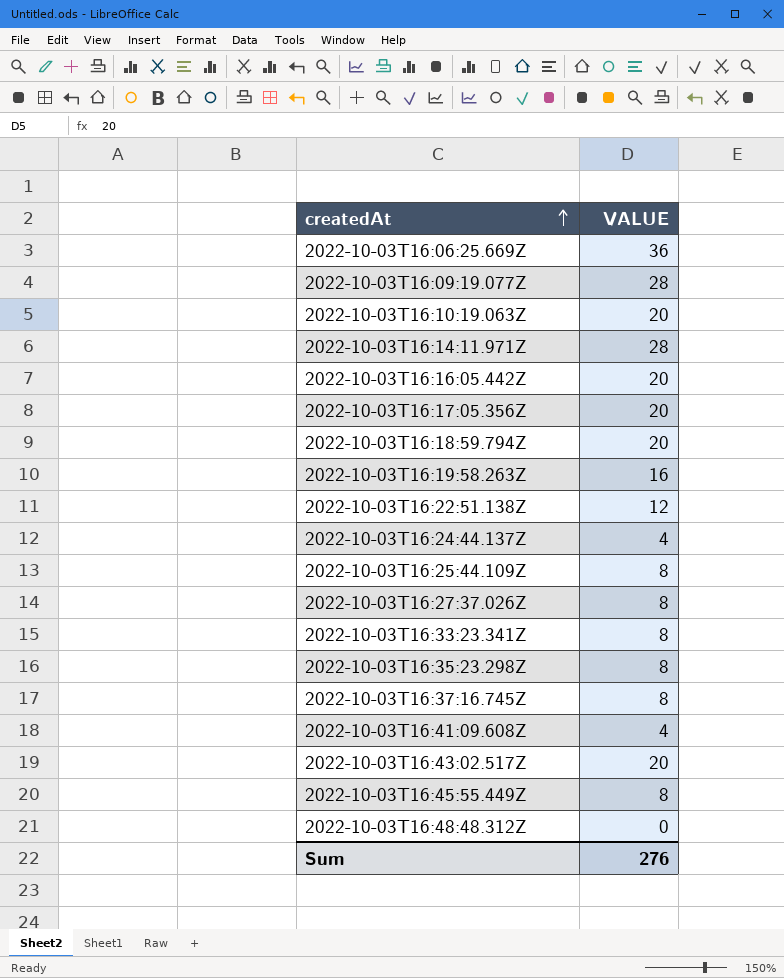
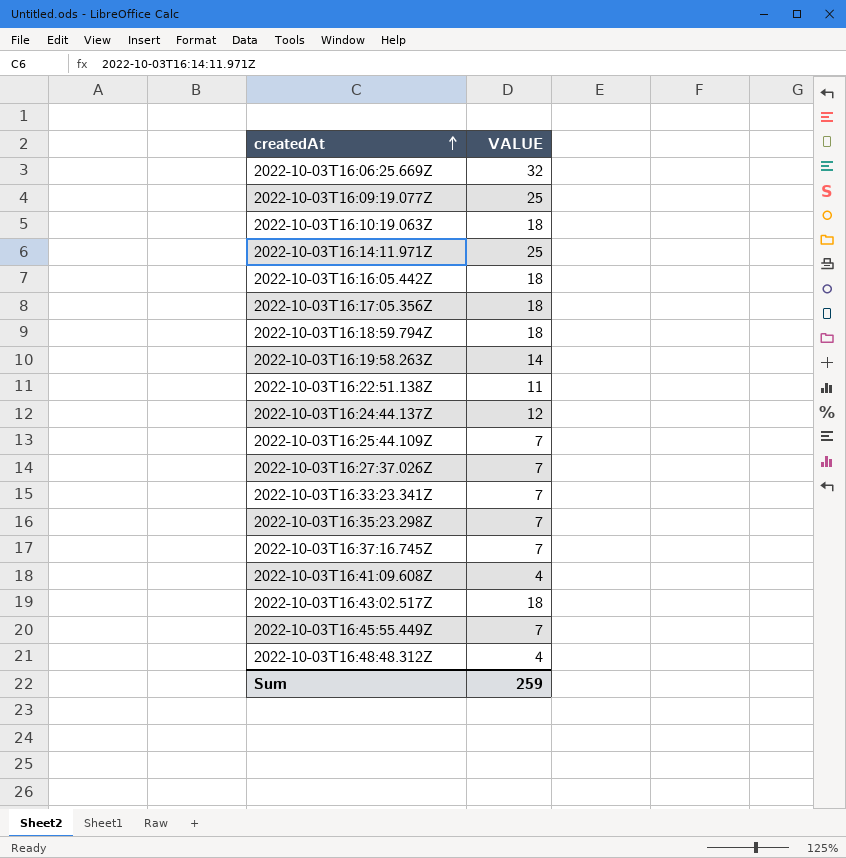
2022-10-03T16:06:25.669Z | VALUE: 36 -> 32
2022-10-03T16:09:19.077Z | VALUE: 28 -> 25
2022-10-03T16:10:19.063Z | VALUE: 20 -> 18
2022-10-03T16:14:11.971Z | VALUE: 28 -> 25
2022-10-03T16:16:05.442Z | VALUE: 20 -> 18
2022-10-03T16:17:05.356Z | VALUE: 20 -> 18
2022-10-03T16:18:59.794Z | VALUE: 20 -> 18
2022-10-03T16:19:58.263Z | VALUE: 16 -> 14
2022-10-03T16:22:51.138Z | VALUE: 12 -> 11
2022-10-03T16:24:44.137Z | VALUE: 4 -> 12
2022-10-03T16:25:44.109Z | VALUE: 8 -> 7
2022-10-03T16:27:37.026Z | VALUE: 8 -> 7
2022-10-03T16:33:23.341Z | VALUE: 8 -> 7
2022-10-03T16:35:23.298Z | VALUE: 8 -> 7
2022-10-03T16:37:16.745Z | VALUE: 8 -> 7
2022-10-03T16:43:02.517Z | VALUE: 20 -> 18
2022-10-03T16:45:55.449Z | VALUE: 8 -> 7
2022-10-03T16:48:48.312Z | VALUE: 0 -> 4
Sum | VALUE: 276 -> 259

